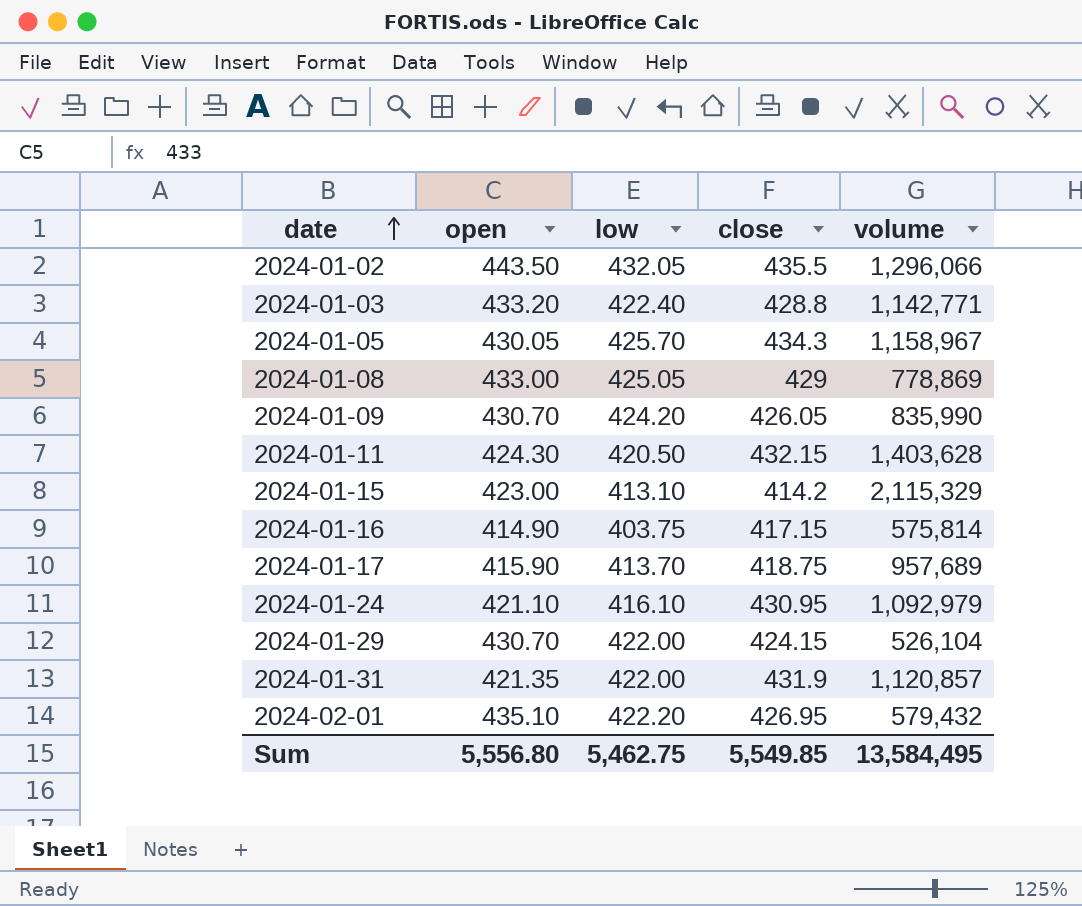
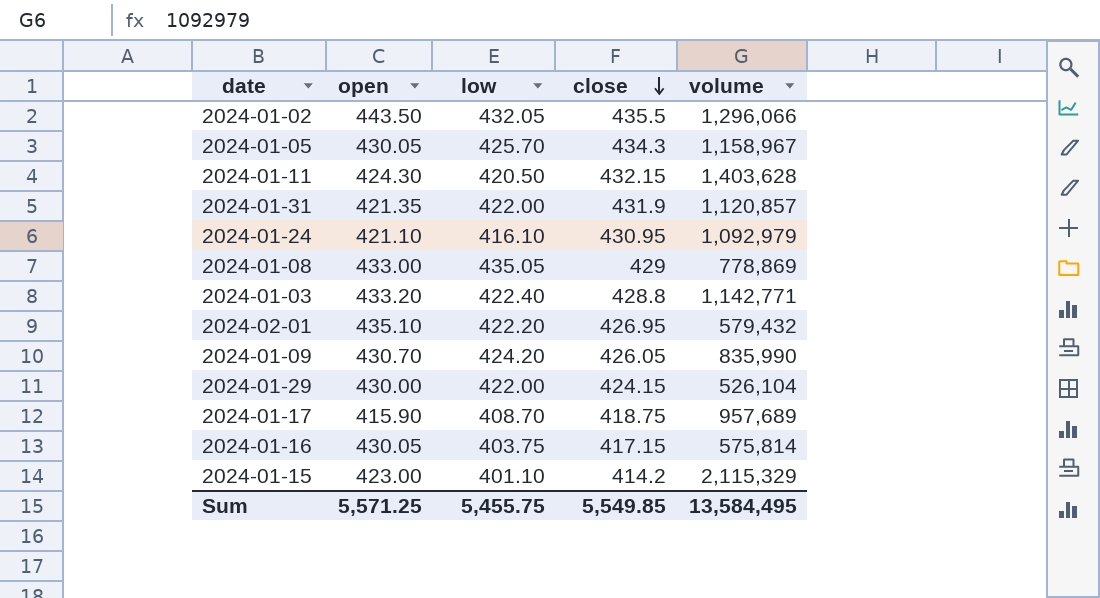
row order: date ascending -> close descending
2024-01-08 | low: 425.05 -> 435.05
2024-01-29 | open: 430.70 -> 430.00
2024-01-17 | low: 413.70 -> 408.70
2024-01-16 | open: 414.90 -> 430.05
2024-01-15 | low: 413.10 -> 401.10
Sum | open: 5,556.80 -> 5,571.25
Sum | low: 5,462.75 -> 5,455.75

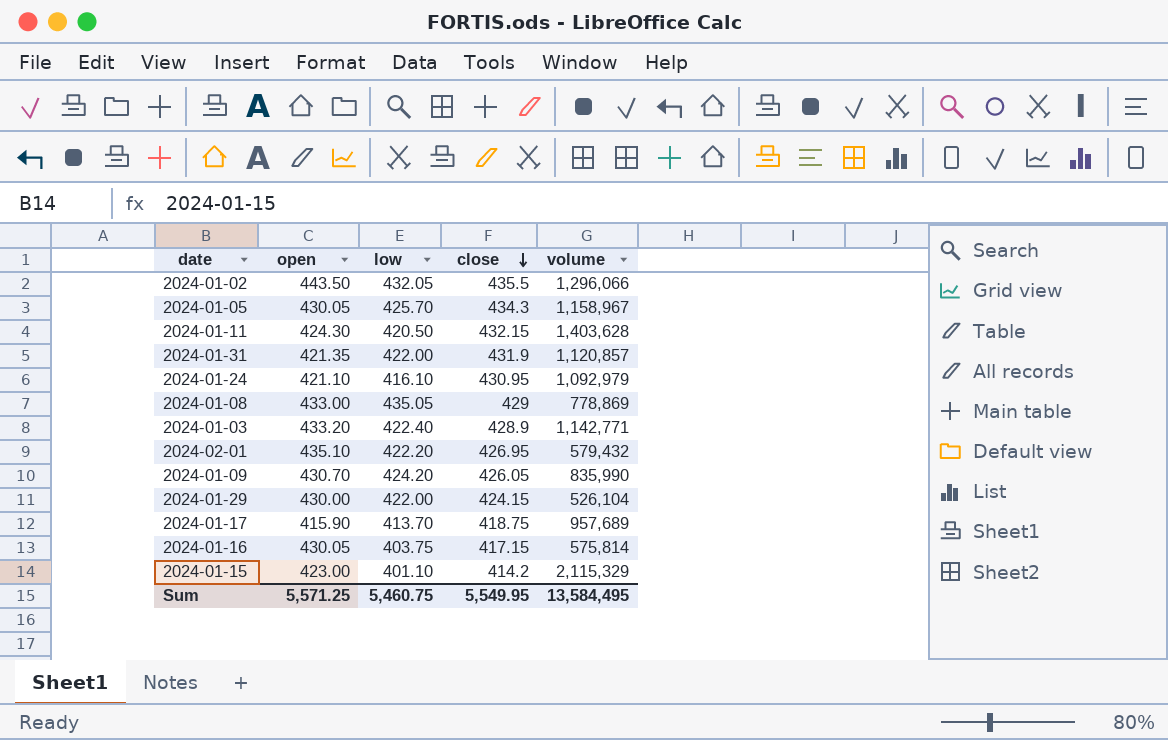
2024-01-03 | close: 428.8 -> 428.9
2024-01-17 | low: 408.70 -> 413.70
Sum | low: 5,455.75 -> 5,460.75
Sum | close: 5,549.85 -> 5,549.95

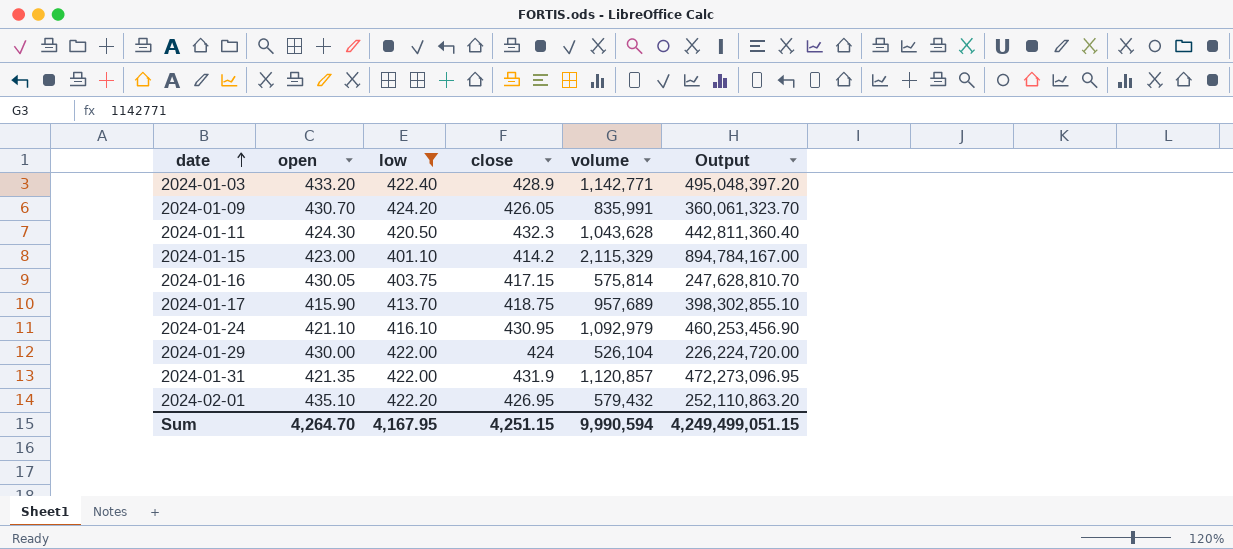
filter: none -> low <= 424.20
row order: close descending -> date ascending
column Output | formula: none -> [open] * [volume]
2024-01-09 | volume: 835,990 -> 835,991
2024-01-11 | close: 432.15 -> 432.3
2024-01-11 | volume: 1,403,628 -> 1,043,628
2024-01-29 | close: 424.15 -> 424
Sum | open: 5,571.25 -> 4,264.70
Sum | low: 5,460.75 -> 4,167.95
Sum | close: 5,549.95 -> 4,251.15
Sum | volume: 13,584,495 -> 9,990,594

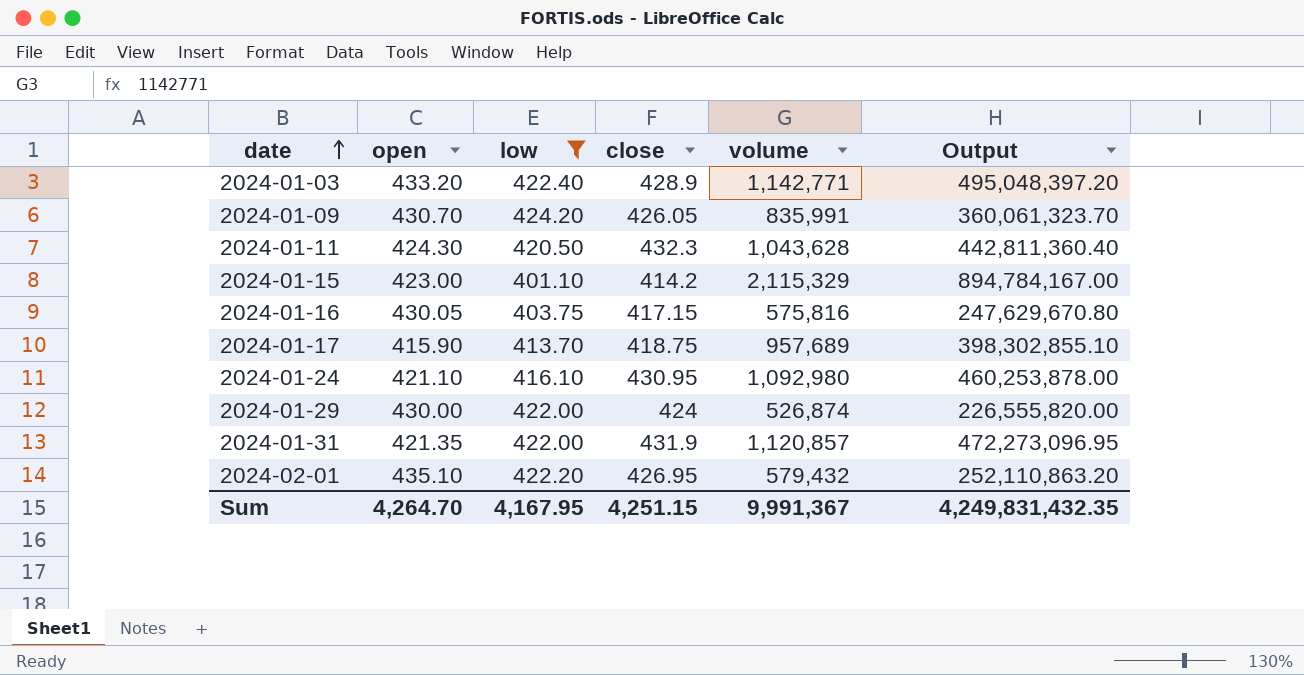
2024-01-16 | volume: 575,814 -> 575,816
2024-01-16 | Output: 247,628,810.70 -> 247,629,670.80
2024-01-24 | volume: 1,092,979 -> 1,092,980
2024-01-24 | Output: 460,253,456.90 -> 460,253,878.00
2024-01-29 | volume: 526,104 -> 526,874
2024-01-29 | Output: 226,224,720.00 -> 226,555,820.00
Sum | volume: 9,990,594 -> 9,991,367
Sum | Output: 4,249,499,051.15 -> 4,249,831,432.35

